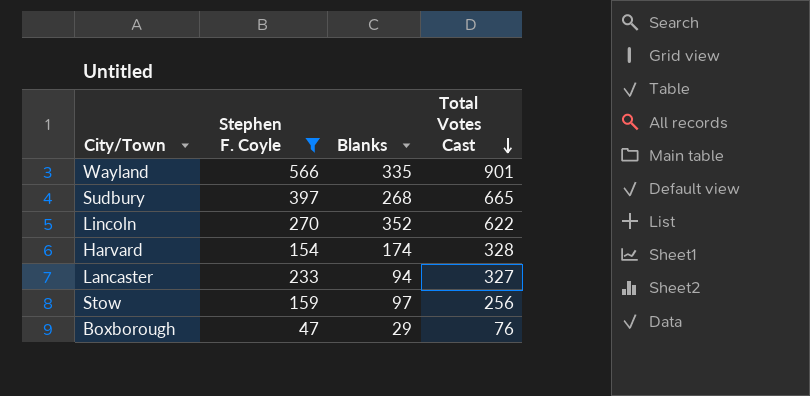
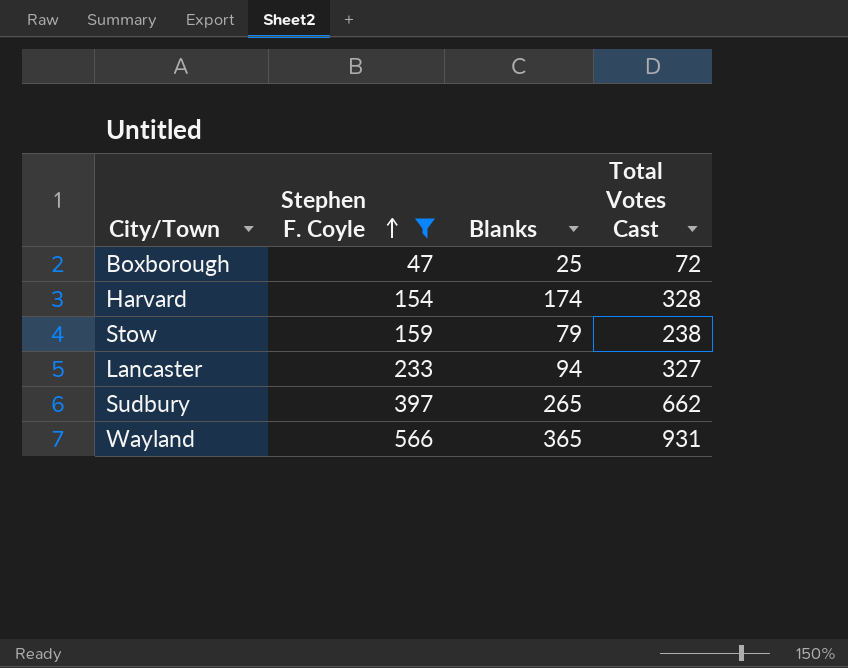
row order: Total Votes Cast descending -> Stephen F. Coyle ascending
row Lincoln: 270 | 352 | 622 -> none
Boxborough | Blanks: 29 -> 25
Boxborough | Total Votes Cast: 76 -> 72
Stow | Blanks: 97 -> 79
Stow | Total Votes Cast: 256 -> 238
Sudbury | Blanks: 268 -> 265
Sudbury | Total Votes Cast: 665 -> 662
Wayland | Blanks: 335 -> 365
Wayland | Total Votes Cast: 901 -> 931

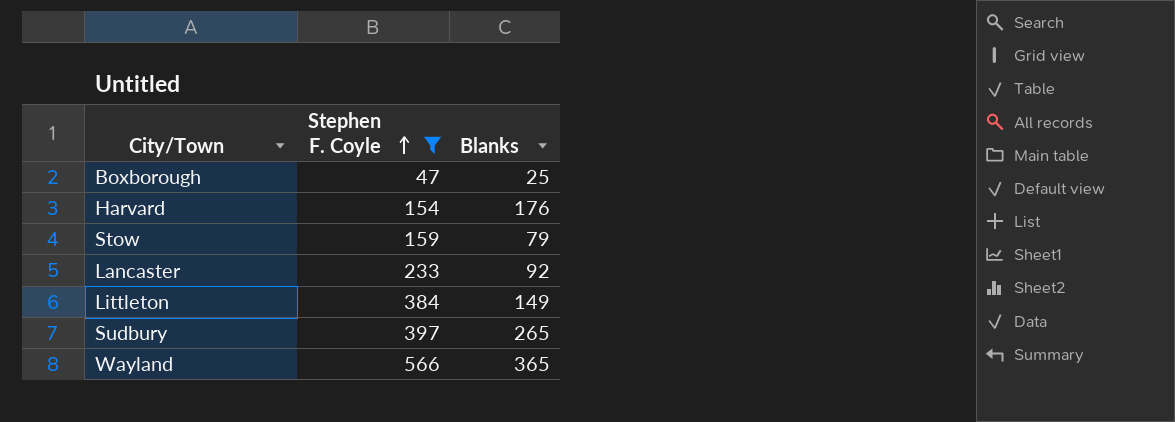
column Total Votes Cast | formula: [Stephen F. Coyle] + [Blanks] -> none
Harvard | Blanks: 174 -> 176
Lancaster | Blanks: 94 -> 92
row Littleton: none -> 384 | 149

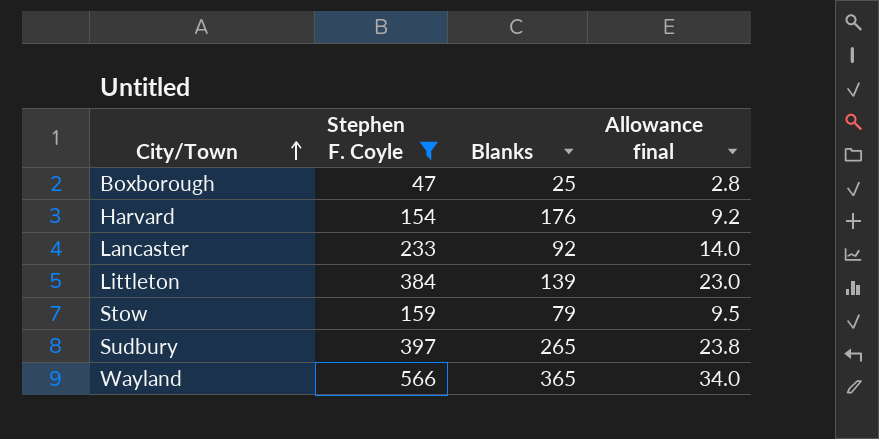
row order: Stephen F. Coyle ascending -> City/Town ascending
column Allowance final | formula: none -> [Stephen F. Coyle] * 0.06
Littleton | Blanks: 149 -> 139

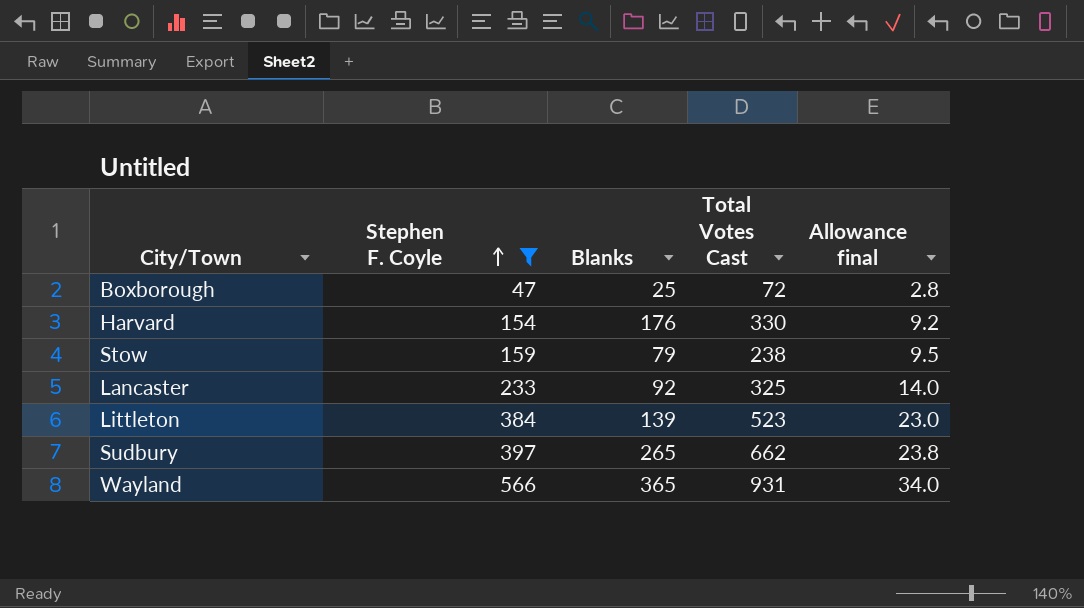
row order: City/Town ascending -> Stephen F. Coyle ascending
column Total Votes Cast | formula: none -> [Stephen F. Coyle] + [Blanks]

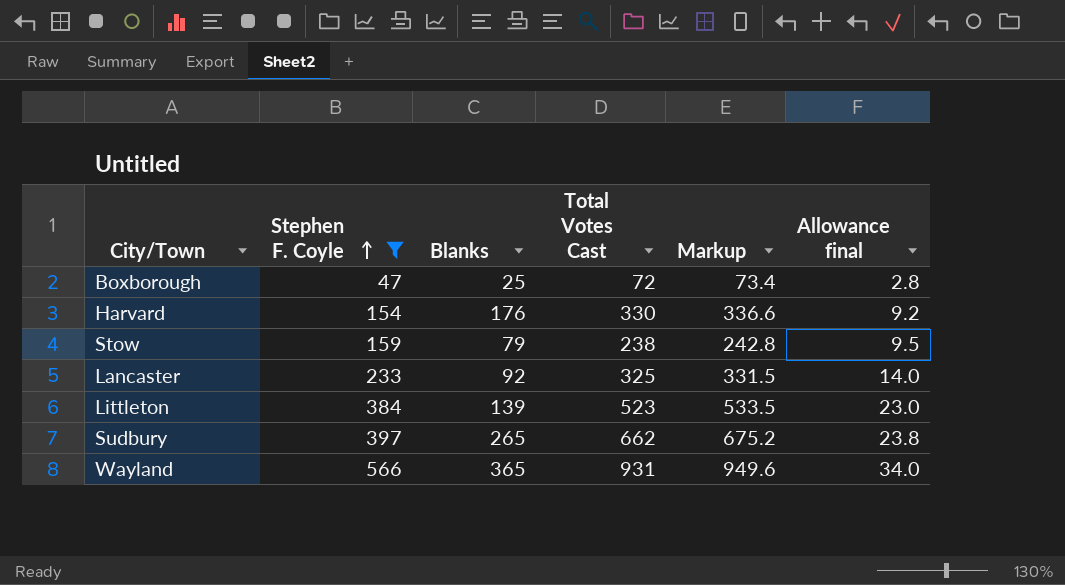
column Markup | formula: none -> [Total Votes Cast] * 1.02

